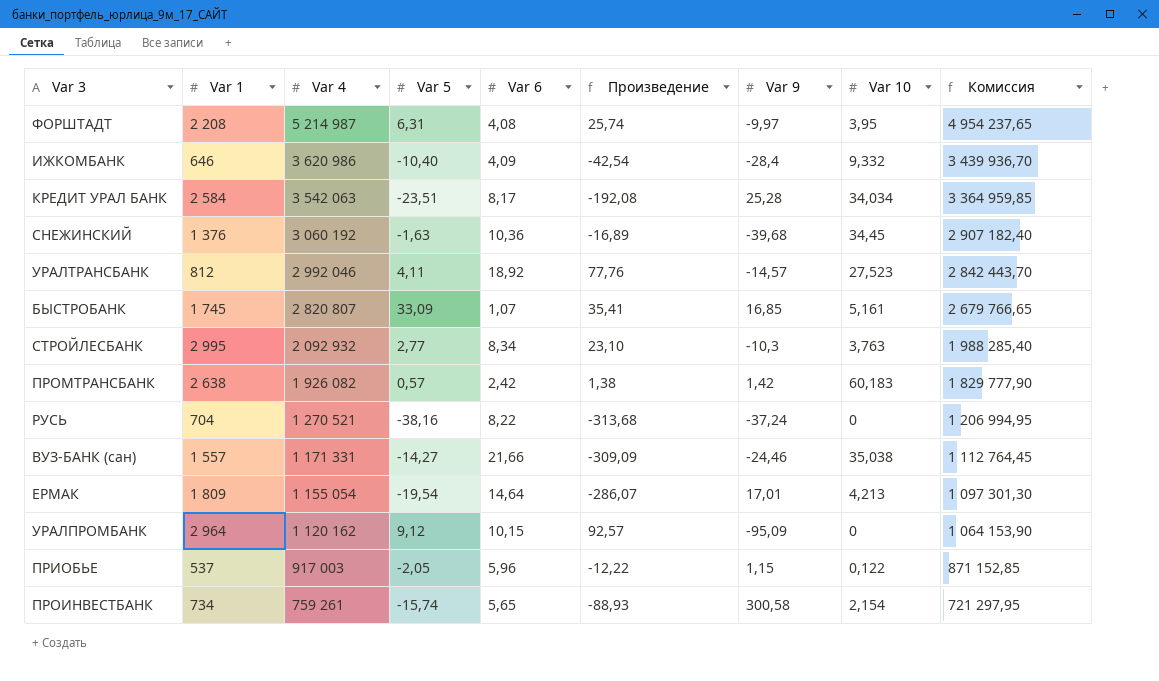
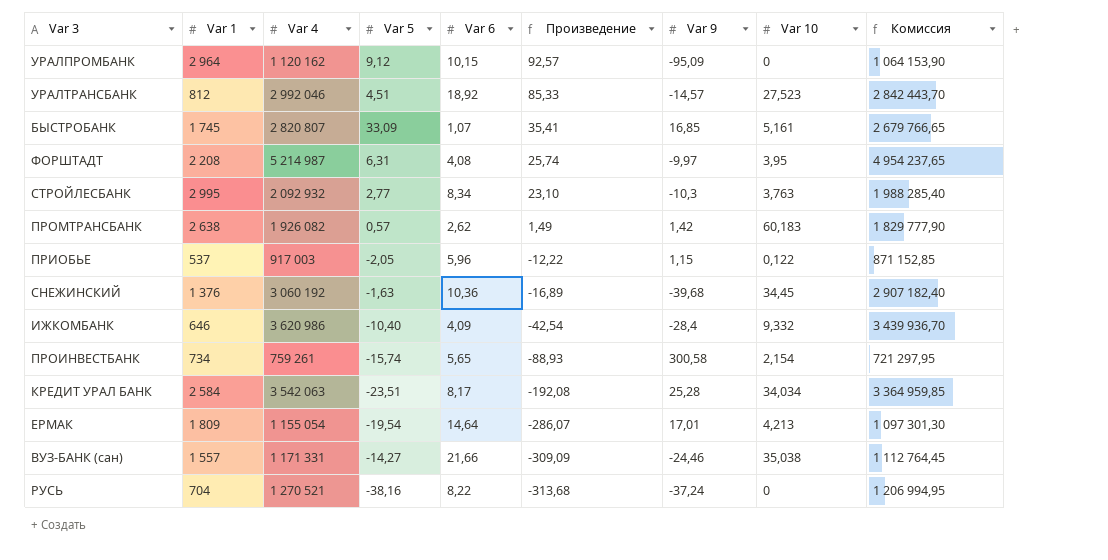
row order: Var 4 descending -> Произведение descending
УРАЛТРАНСБАНК | Var 5: 4,11 -> 4,51
УРАЛТРАНСБАНК | Произведение: 77,76 -> 85,33
ПРОМТРАНСБАНК | Var 6: 2,42 -> 2,62
ПРОМТРАНСБАНК | Произведение: 1,38 -> 1,49

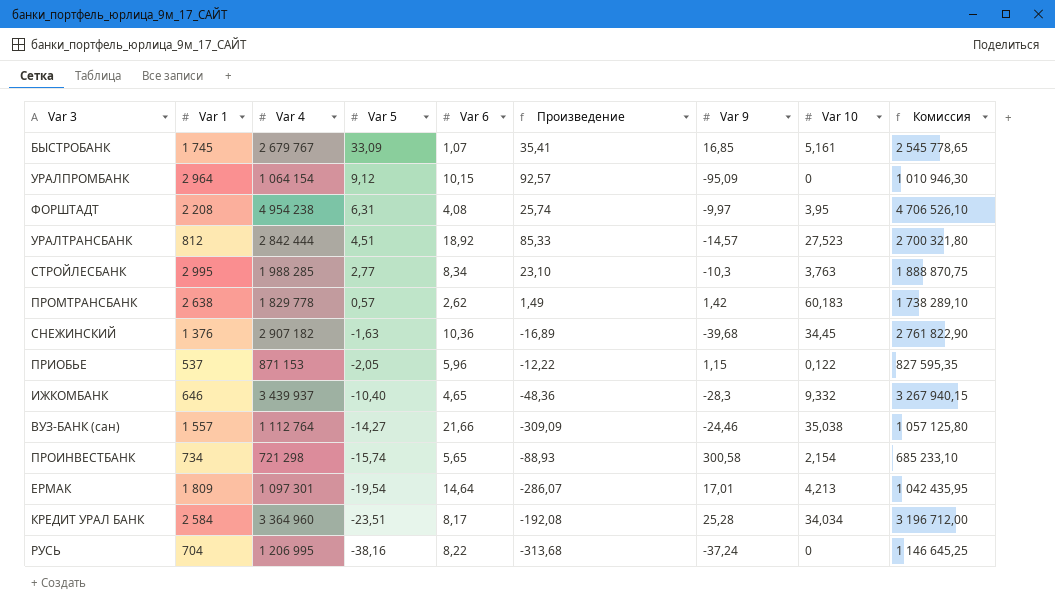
row order: Произведение descending -> Var 5 descending
БЫСТРОБАНК | Var 4: 2 820 807 -> 2 679 767
БЫСТРОБАНК | Комиссия: 2 679 766,65 -> 2 545 778,65
УРАЛПРОМБАНК | Var 4: 1 120 162 -> 1 064 154
УРАЛПРОМБАНК | Комиссия: 1 064 153,90 -> 1 010 946,30
ФОРШТАДТ | Var 4: 5 214 987 -> 4 954 238
ФОРШТАДТ | Комиссия: 4 954 237,65 -> 4 706 526,10
УРАЛТРАНСБАНК | Var 4: 2 992 046 -> 2 842 444
УРАЛТРАНСБАНК | Комиссия: 2 842 443,70 -> 2 700 321,80
СТРОЙЛЕСБАНК | Var 4: 2 092 932 -> 1 988 285
СТРОЙЛЕСБАНК | Комиссия: 1 988 285,40 -> 1 888 870,75
ПРОМТРАНСБАНК | Var 4: 1 926 082 -> 1 829 778
ПРОМТРАНСБАНК | Комиссия: 1 829 777,90 -> 1 738 289,10
СНЕЖИНСКИЙ | Var 4: 3 060 192 -> 2 907 182
СНЕЖИНСКИЙ | Комиссия: 2 907 182,40 -> 2 761 822,90
ПРИОБЬЕ | Var 4: 917 003 -> 871 153
ПРИОБЬЕ | Комиссия: 871 152,85 -> 827 595,35
ИЖКОМБАНК | Var 4: 3 620 986 -> 3 439 937
ИЖКОМБАНК | Var 6: 4,09 -> 4,65
ИЖКОМБАНК | Произведение: -42,54 -> -48,36
ИЖКОМБАНК | Var 9: -28,4 -> -28,3
ИЖКОМБАНК | Комиссия: 3 439 936,70 -> 3 267 940,15
ВУЗ-БАНК (сан) | Var 4: 1 171 331 -> 1 112 764
ВУЗ-БАНК (сан) | Комиссия: 1 112 764,45 -> 1 057 125,80
ПРОИНВЕСТБАНК | Var 4: 759 261 -> 721 298
ПРОИНВЕСТБАНК | Комиссия: 721 297,95 -> 685 233,10
ЕРМАК | Var 4: 1 155 054 -> 1 097 301
ЕРМАК | Комиссия: 1 097 301,30 -> 1 042 435,95
КРЕДИТ УРАЛ БАНК | Var 4: 3 542 063 -> 3 364 960
КРЕДИТ УРАЛ БАНК | Комиссия: 3 364 959,85 -> 3 196 712,00
РУСЬ | Var 4: 1 270 521 -> 1 206 995
РУСЬ | Комиссия: 1 206 994,95 -> 1 146 645,25

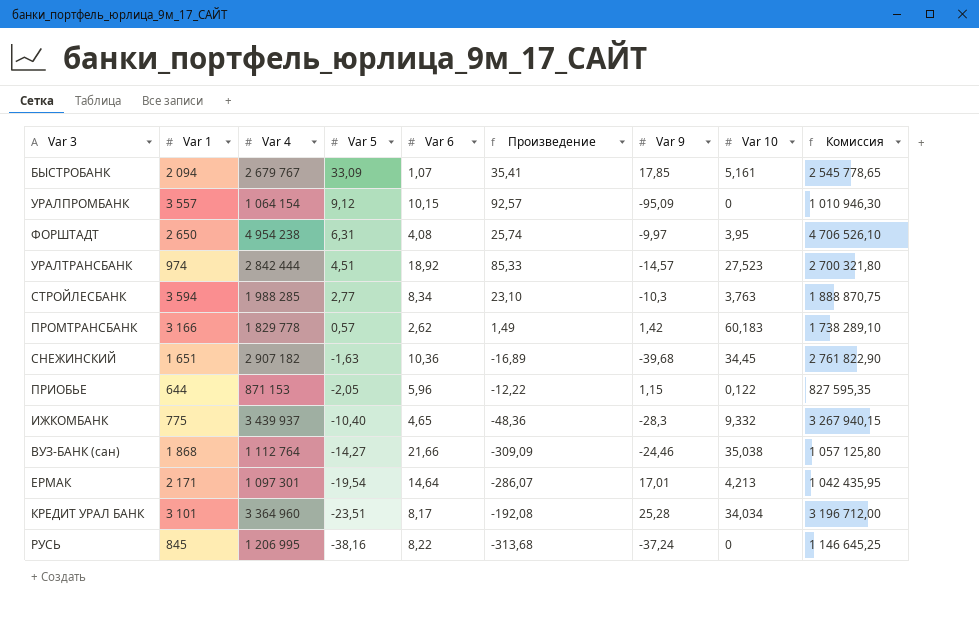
row ПРОИНВЕСТБАНК: 734 | 721 298 | -15,74 | 5,65 | -88,93 | 300,58 | 2,154 | 685 233,10 -> none
БЫСТРОБАНК | Var 1: 1 745 -> 2 094
БЫСТРОБАНК | Var 9: 16,85 -> 17,85
УРАЛПРОМБАНК | Var 1: 2 964 -> 3 557
ФОРШТАДТ | Var 1: 2 208 -> 2 650
УРАЛТРАНСБАНК | Var 1: 812 -> 974
СТРОЙЛЕСБАНК | Var 1: 2 995 -> 3 594
ПРОМТРАНСБАНК | Var 1: 2 638 -> 3 166
СНЕЖИНСКИЙ | Var 1: 1 376 -> 1 651
ПРИОБЬЕ | Var 1: 537 -> 644
ИЖКОМБАНК | Var 1: 646 -> 775
ВУЗ-БАНК (сан) | Var 1: 1 557 -> 1 868
ЕРМАК | Var 1: 1 809 -> 2 171
КРЕДИТ УРАЛ БАНК | Var 1: 2 584 -> 3 101
РУСЬ | Var 1: 704 -> 845

